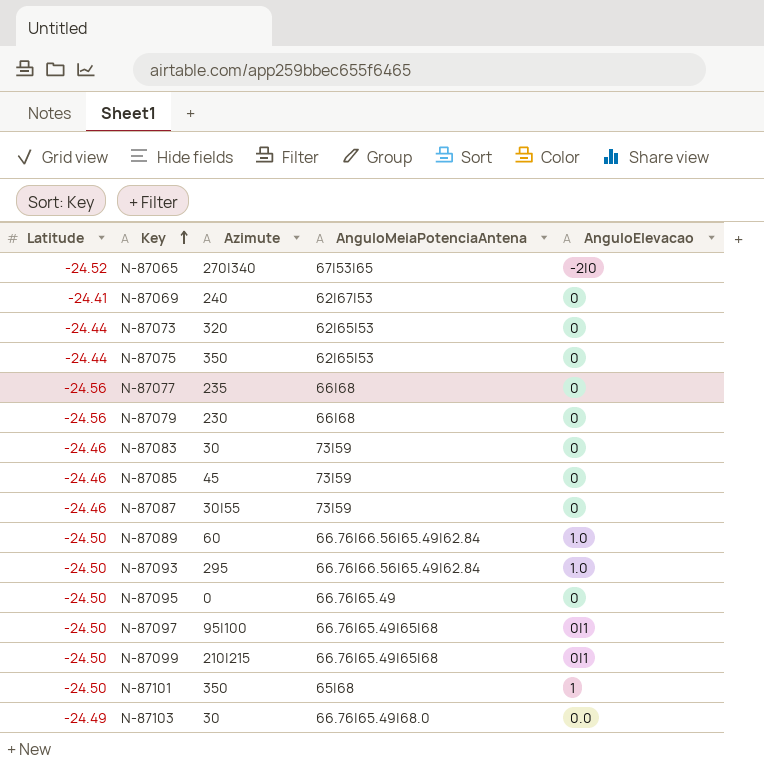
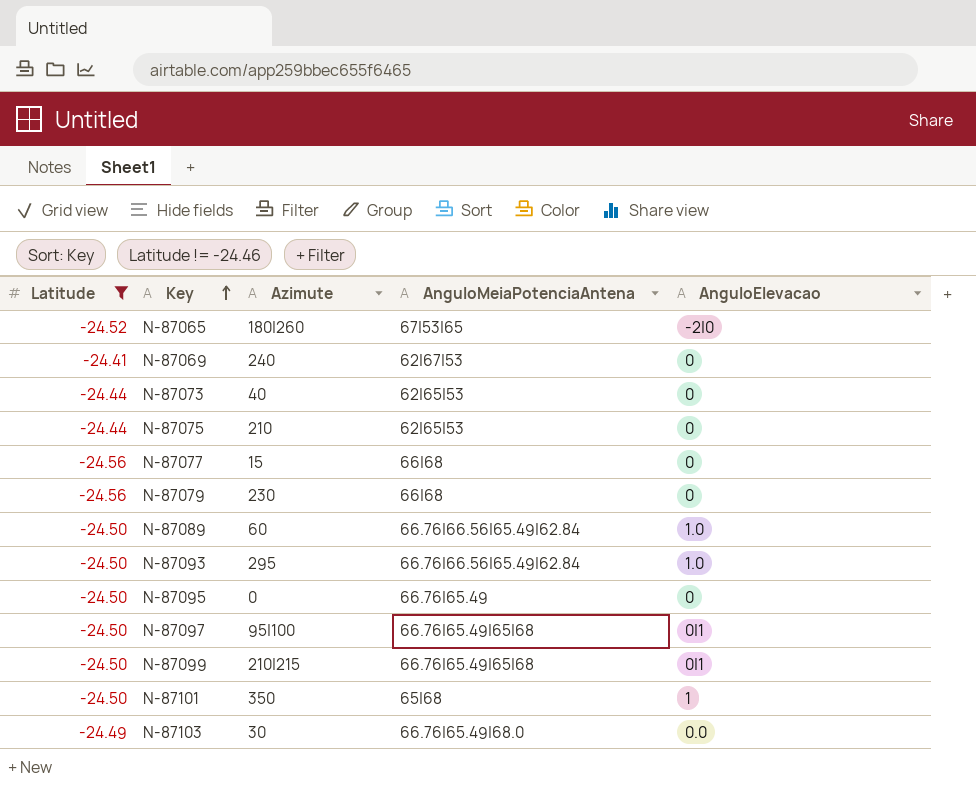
filter: none -> Latitude != -24.46
N-87065 | Azimute: 270|340 -> 180|260
N-87073 | Azimute: 320 -> 40
N-87075 | Azimute: 350 -> 210
N-87077 | Azimute: 235 -> 15

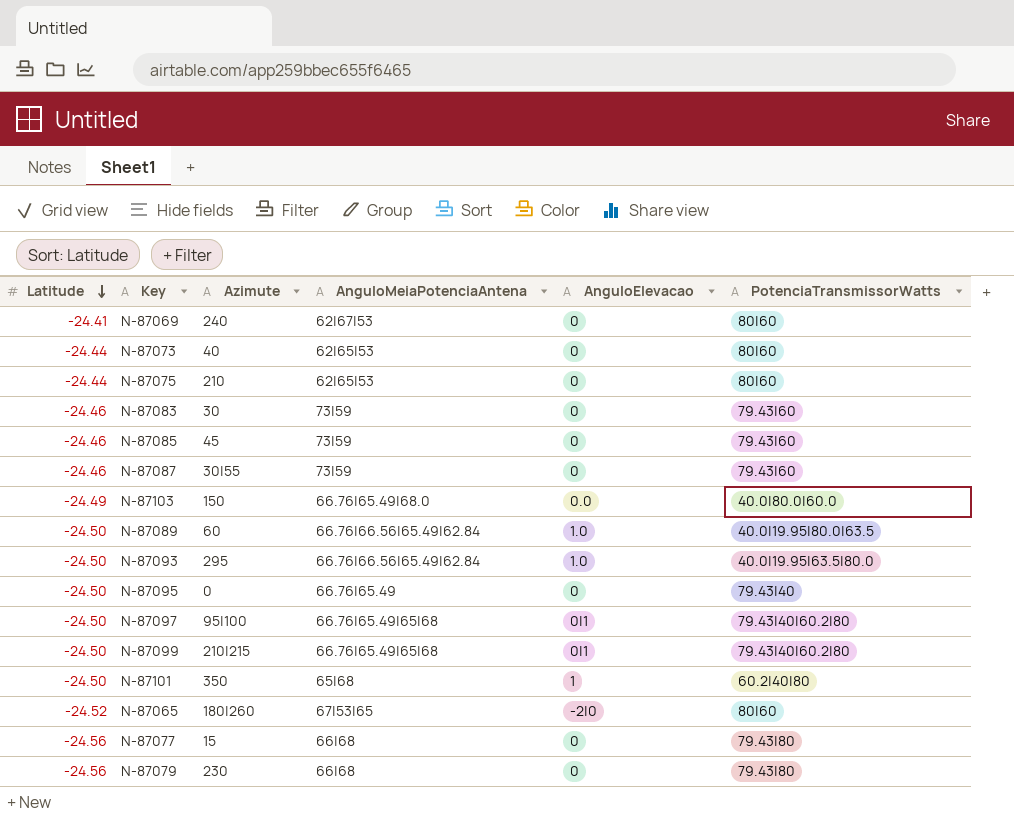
filter: Latitude != -24.46 -> none
row order: Key ascending -> Latitude descending
column PotenciaTransmissorWatts | position: none -> 6
N-87103 | Azimute: 30 -> 150

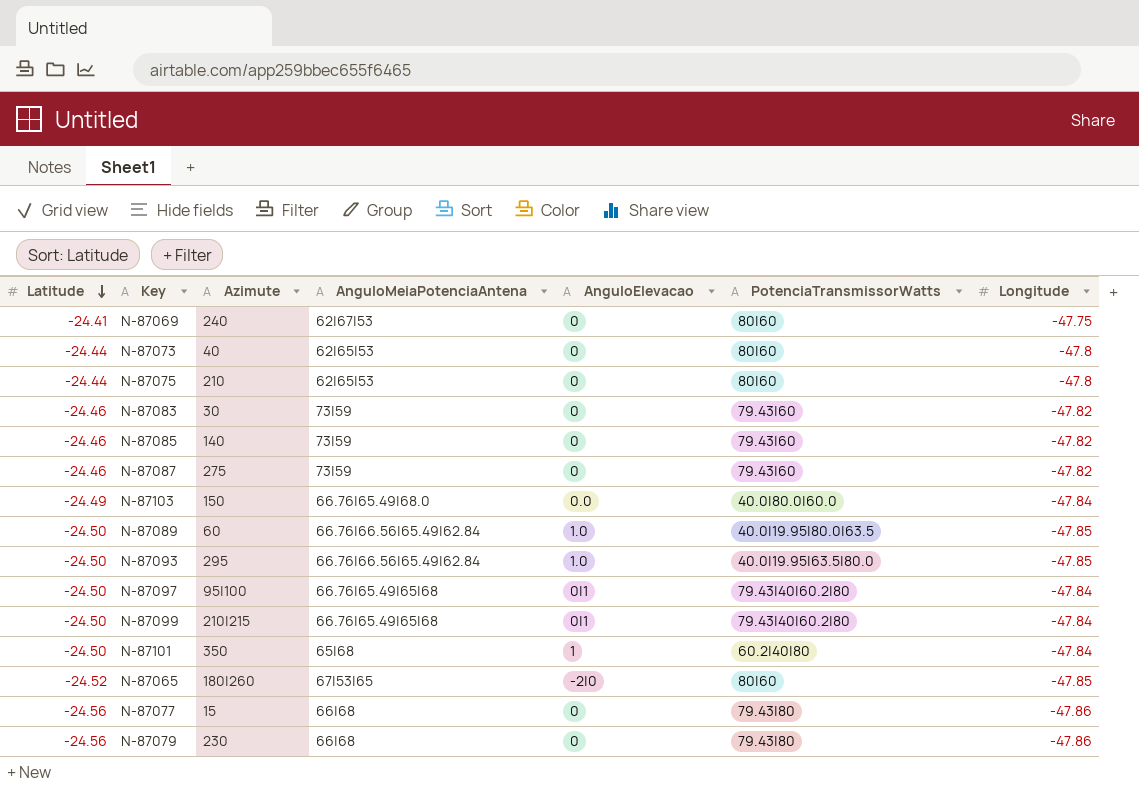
column Longitude | position: none -> 7
row N-87095: -24.50 | 0 | 66.76|65.49 | 0 | 79.43|40 -> none
N-87085 | Azimute: 45 -> 140
N-87087 | Azimute: 30|55 -> 275

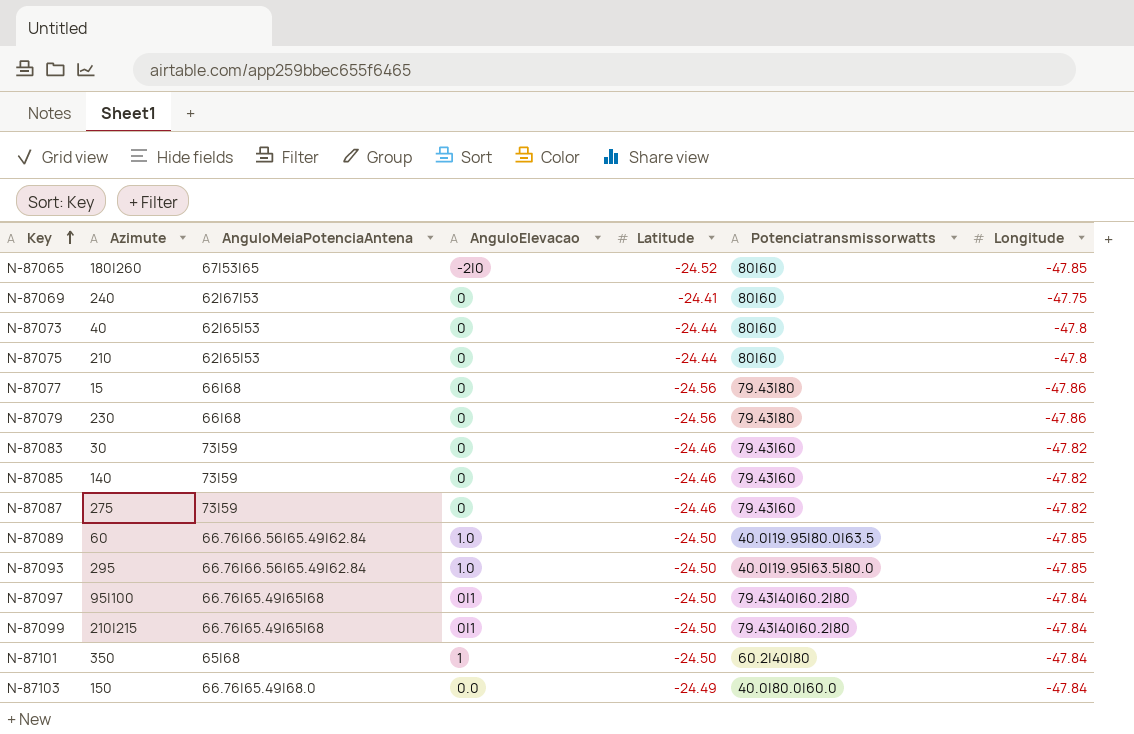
row order: Latitude descending -> Key ascending
column Latitude | position: 1 -> 5
column name: PotenciaTransmissorWatts -> Potenciatransmissorwatts

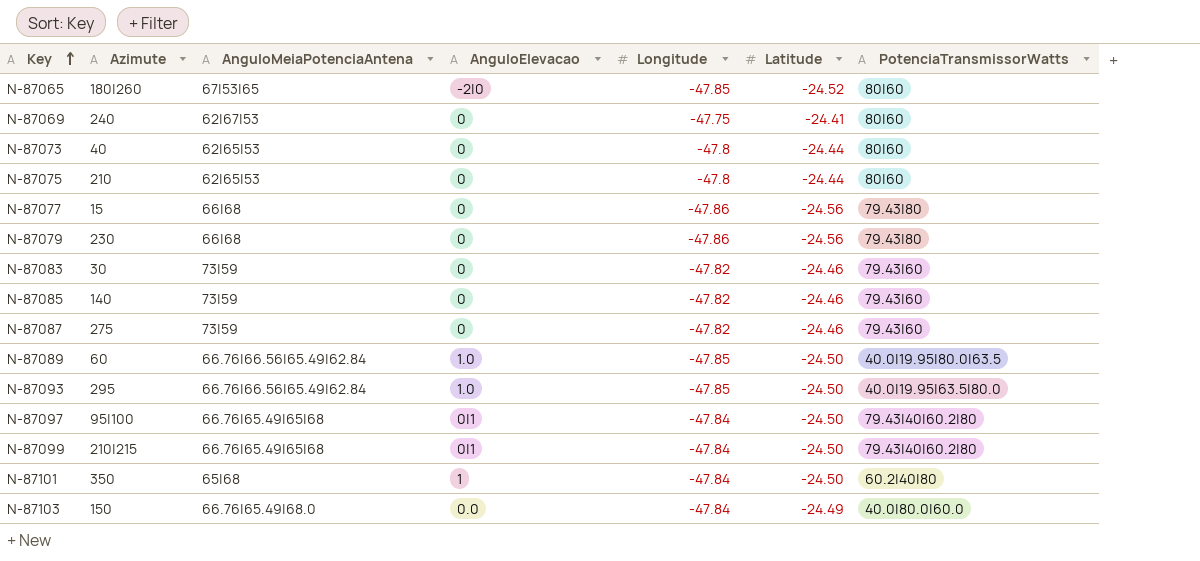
column Longitude | position: 7 -> 5
column name: Potenciatransmissorwatts -> PotenciaTransmissorWatts

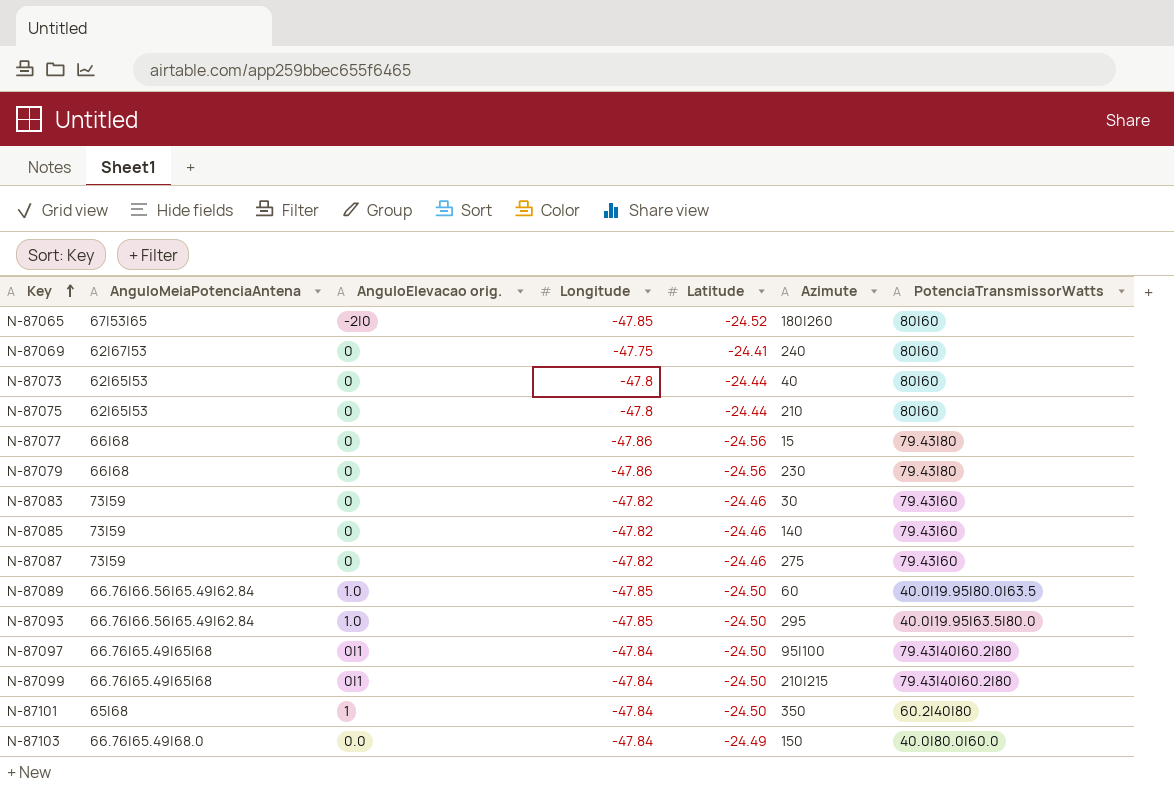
column name: AnguloElevacao -> AnguloElevacao orig.
column Azimute | position: 2 -> 6

